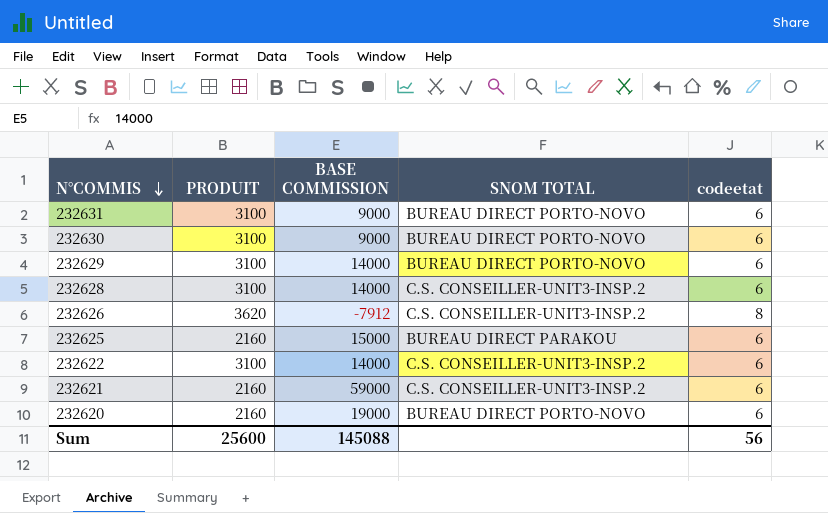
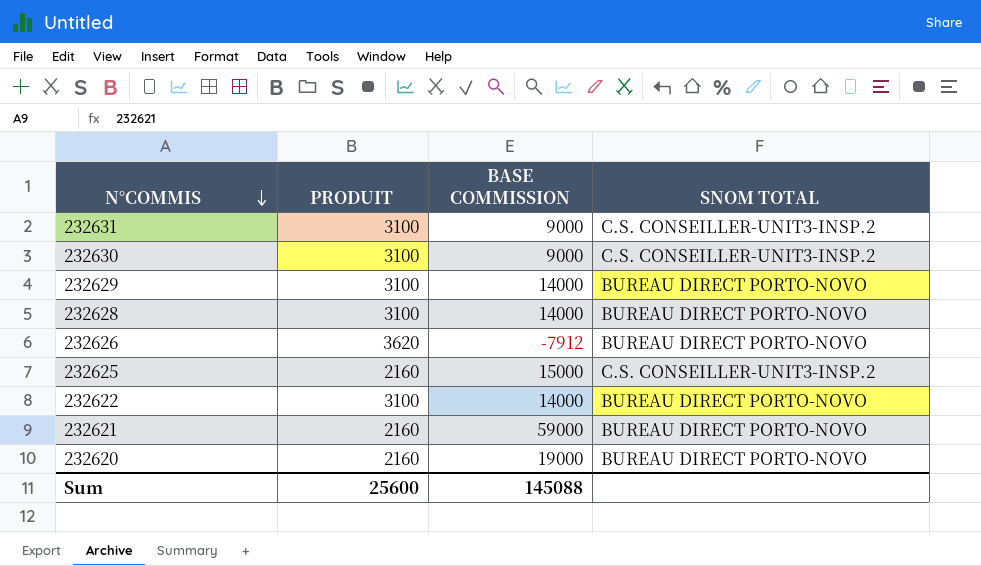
column codeetat | position: 5 -> none
232631 | SNOM TOTAL: BUREAU DIRECT PORTO-NOVO -> C.S. CONSEILLER-UNIT3-INSP.2
232630 | SNOM TOTAL: BUREAU DIRECT PORTO-NOVO -> C.S. CONSEILLER-UNIT3-INSP.2
232628 | SNOM TOTAL: C.S. CONSEILLER-UNIT3-INSP.2 -> BUREAU DIRECT PORTO-NOVO
232626 | SNOM TOTAL: C.S. CONSEILLER-UNIT3-INSP.2 -> BUREAU DIRECT PORTO-NOVO
232625 | SNOM TOTAL: BUREAU DIRECT PARAKOU -> C.S. CONSEILLER-UNIT3-INSP.2
232622 | SNOM TOTAL: C.S. CONSEILLER-UNIT3-INSP.2 -> BUREAU DIRECT PORTO-NOVO
232621 | SNOM TOTAL: C.S. CONSEILLER-UNIT3-INSP.2 -> BUREAU DIRECT PORTO-NOVO

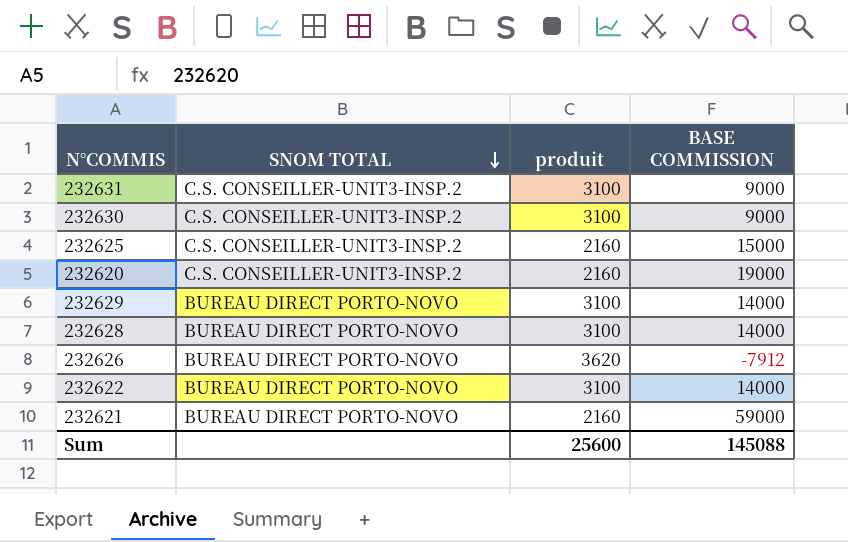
row order: N°COMMIS descending -> SNOM TOTAL descending
column SNOM TOTAL | position: 4 -> 2
column name: PRODUIT -> produit
232620 | SNOM TOTAL: BUREAU DIRECT PORTO-NOVO -> C.S. CONSEILLER-UNIT3-INSP.2

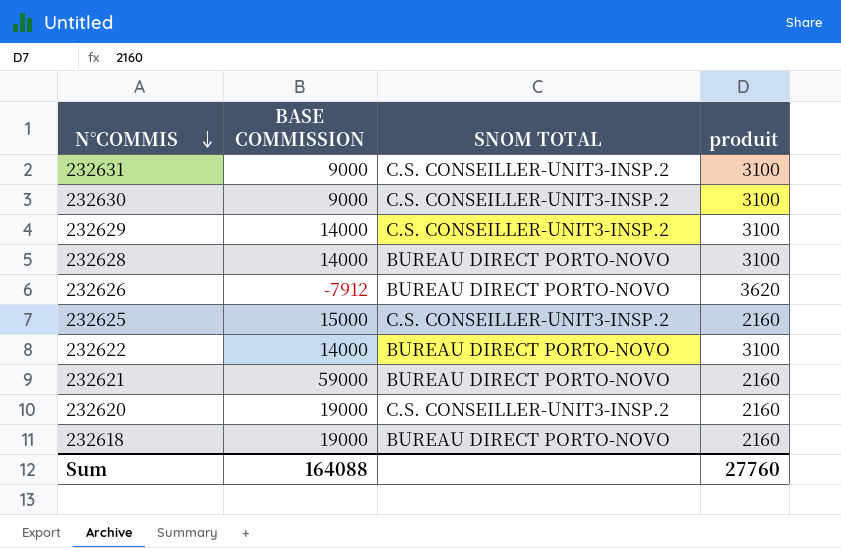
row order: SNOM TOTAL descending -> N°COMMIS descending
column BASE COMMISSION | position: 4 -> 2
232629 | SNOM TOTAL: BUREAU DIRECT PORTO-NOVO -> C.S. CONSEILLER-UNIT3-INSP.2
row 232618: none -> 19000 | BUREAU DIRECT PORTO-NOVO | 2160
Sum | BASE COMMISSION: 145088 -> 164088
Sum | produit: 25600 -> 27760

